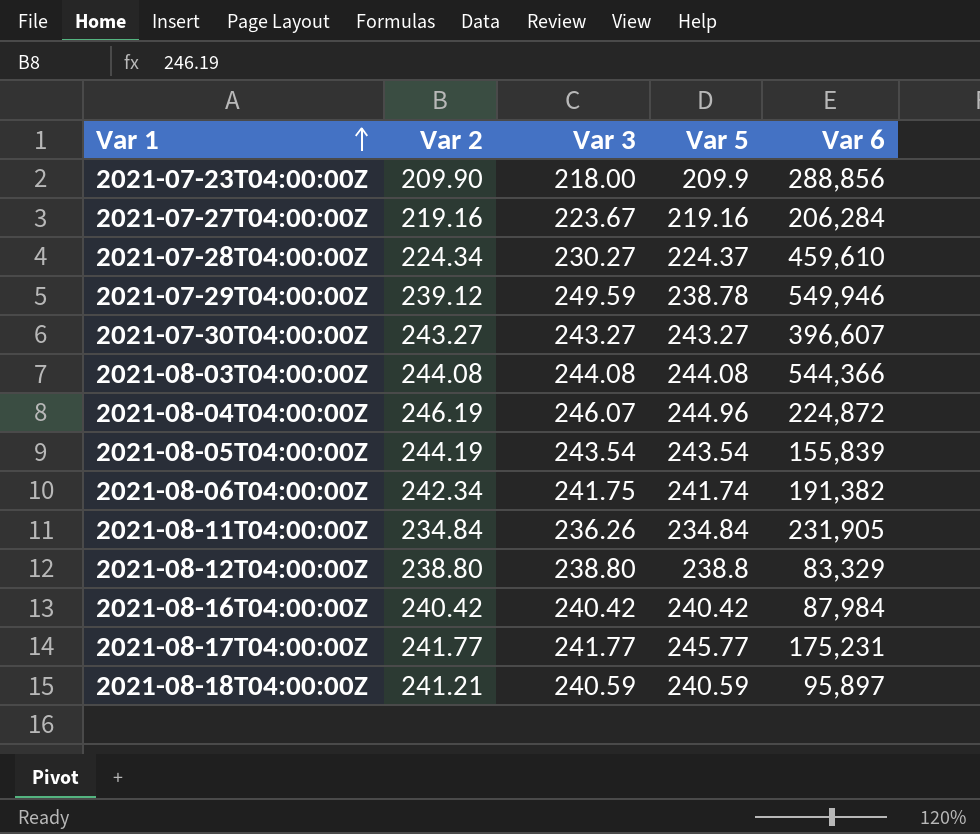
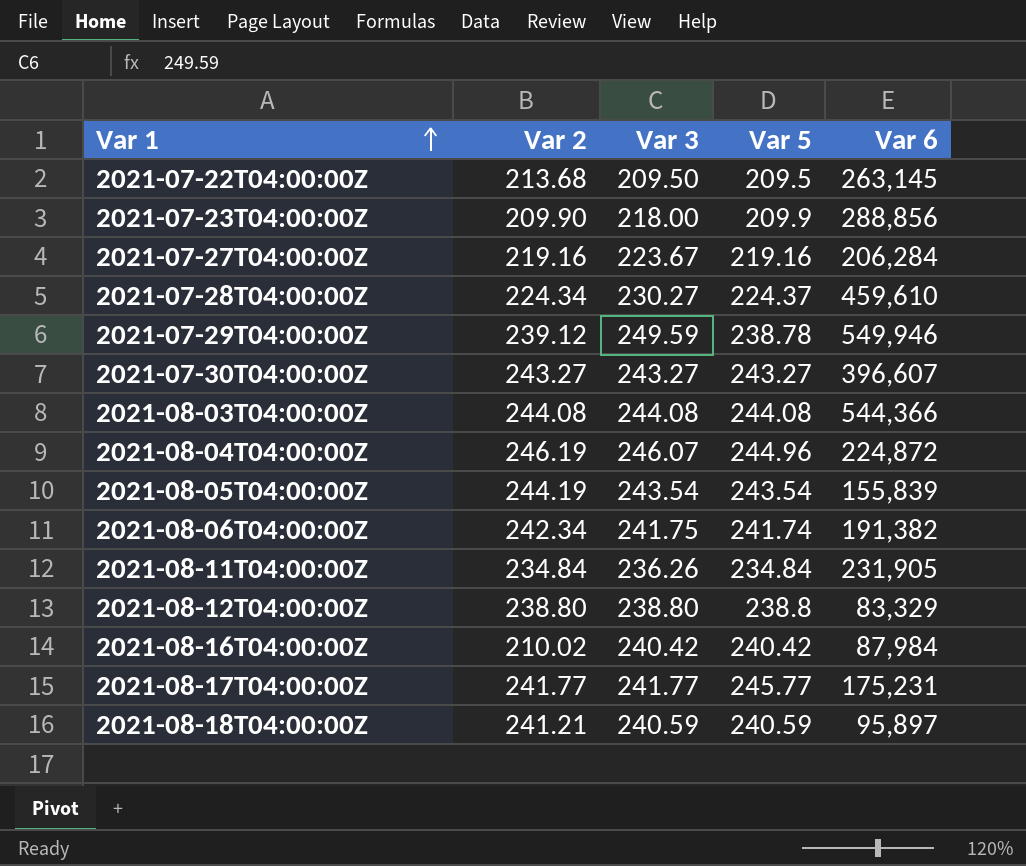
row 2021-07-22T04:00:00Z: none -> 213.68 | 209.50 | 209.5 | 263,145
2021-08-16T04:00:00Z | Var 2: 240.42 -> 210.02

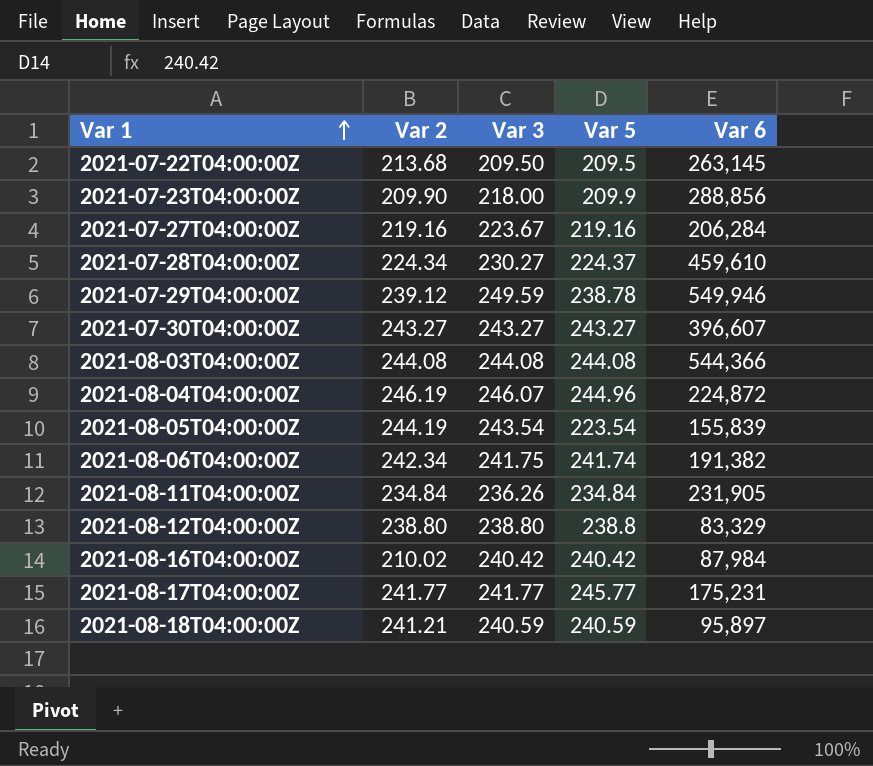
2021-08-05T04:00:00Z | Var 5: 243.54 -> 223.54

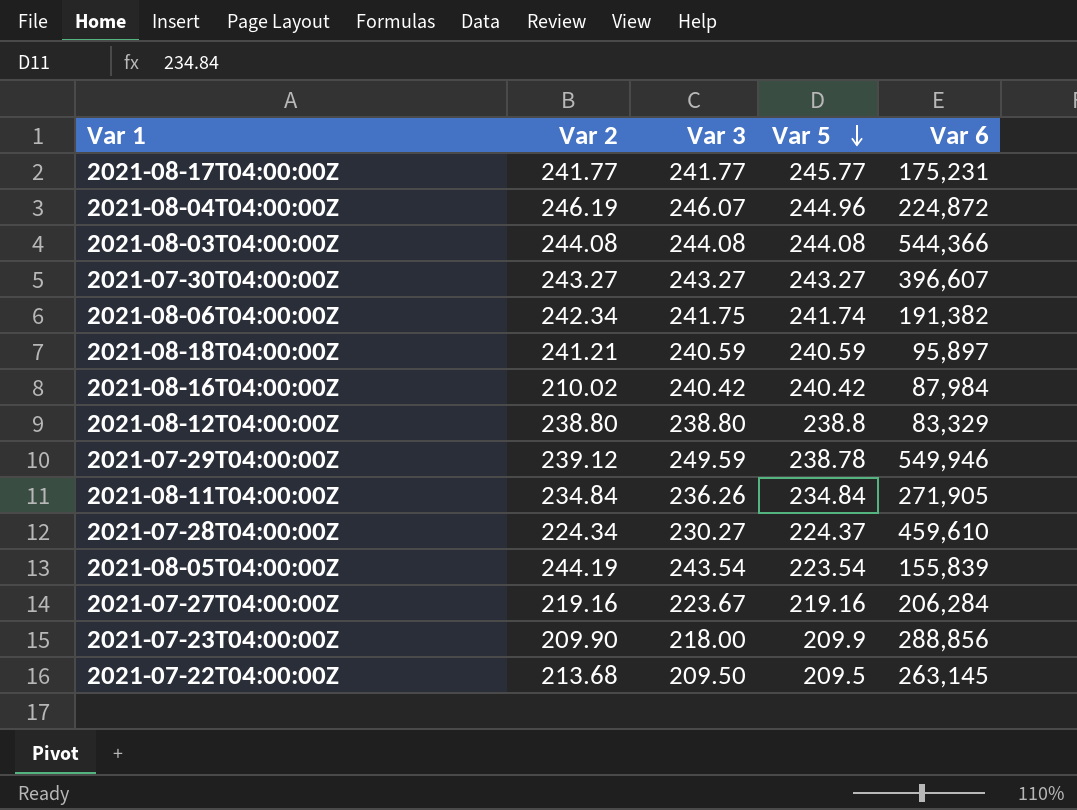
row order: Var 1 ascending -> Var 5 descending
2021-08-11T04:00:00Z | Var 6: 231,905 -> 271,905

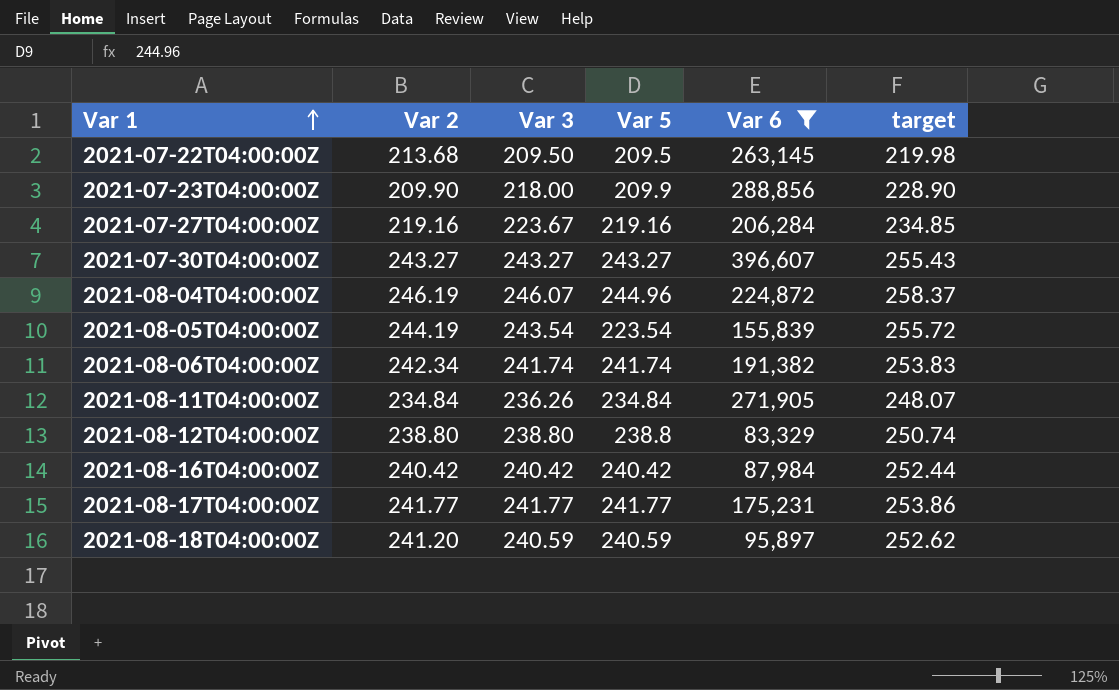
filter: none -> Var 6 <= 396,607
row order: Var 5 descending -> Var 1 ascending
column target | formula: none -> [Var 3] * 1.05
2021-08-06T04:00:00Z | Var 3: 241.75 -> 241.74
2021-08-16T04:00:00Z | Var 2: 210.02 -> 240.42
2021-08-17T04:00:00Z | Var 5: 245.77 -> 241.77
2021-08-18T04:00:00Z | Var 2: 241.21 -> 241.20

